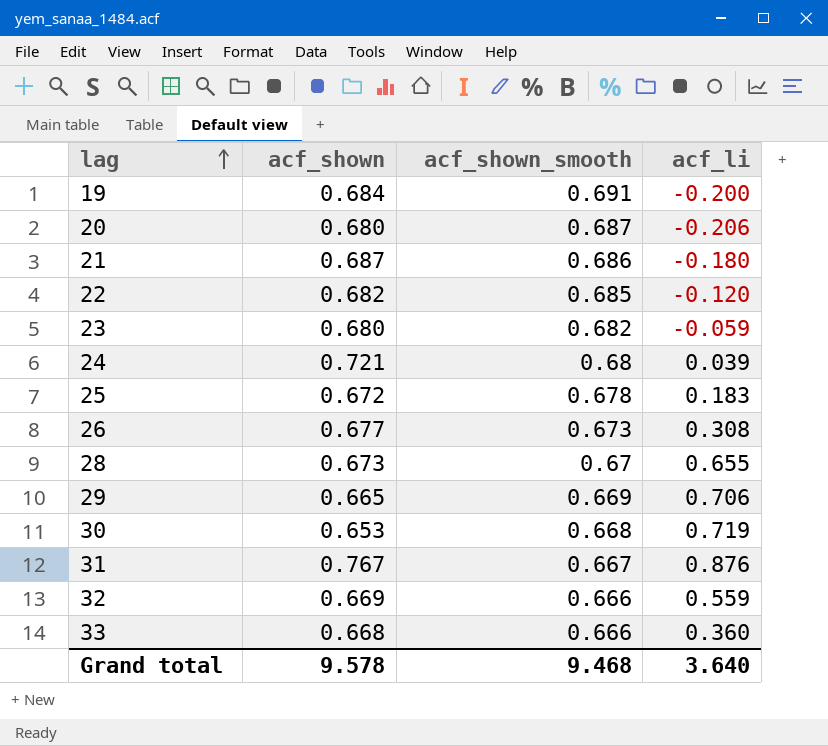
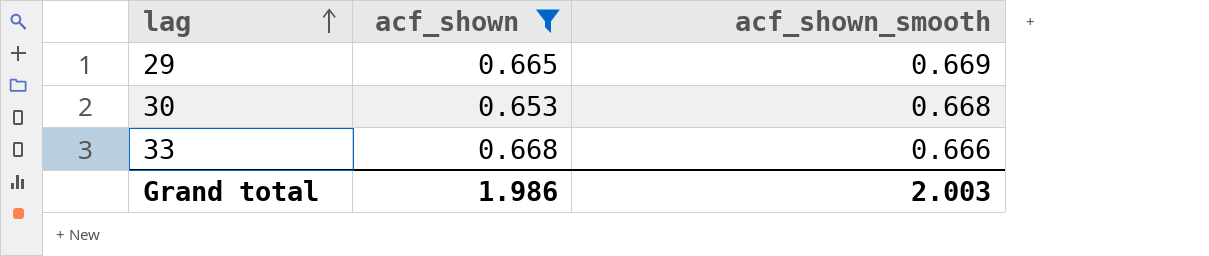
filter: none -> acf_shown <= 0.668
column acf_li | position: 4 -> none
Grand total | acf_shown: 9.578 -> 1.986
Grand total | acf_shown_smooth: 9.468 -> 2.003

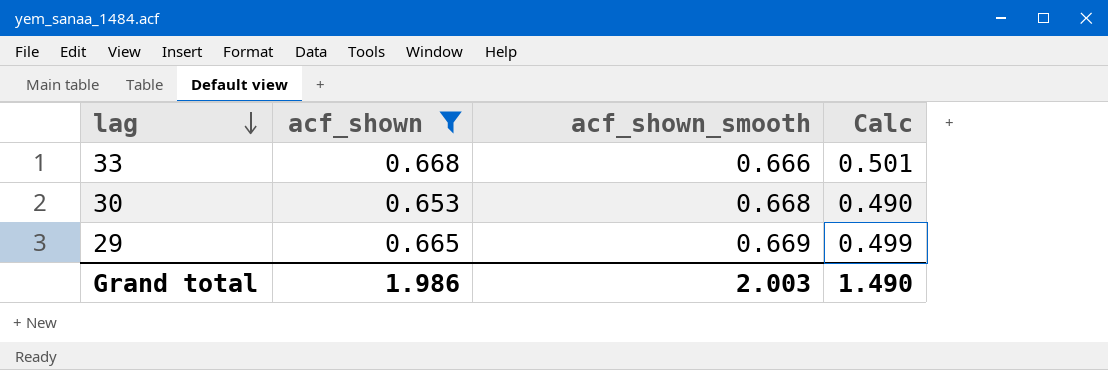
row order: lag ascending -> lag descending
column Calc | formula: none -> [acf_shown] * 0.75

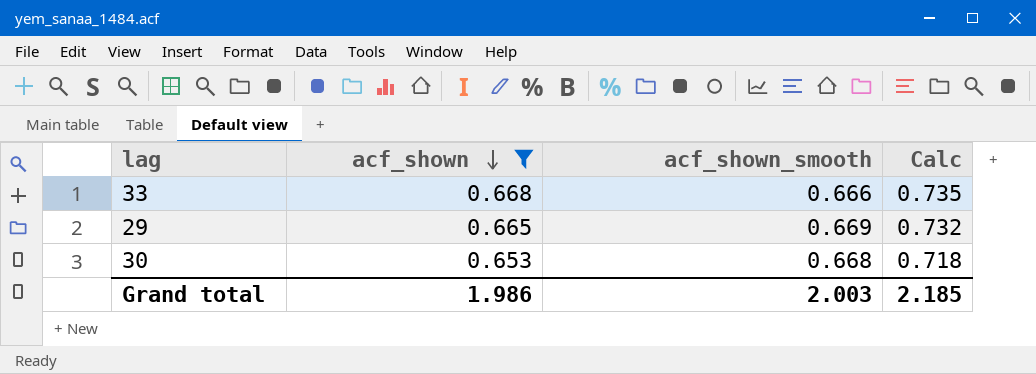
row order: lag descending -> acf_shown descending
column Calc | formula: [acf_shown] * 0.75 -> [acf_shown] * 1.1
Grand total | Calc: 1.490 -> 2.185

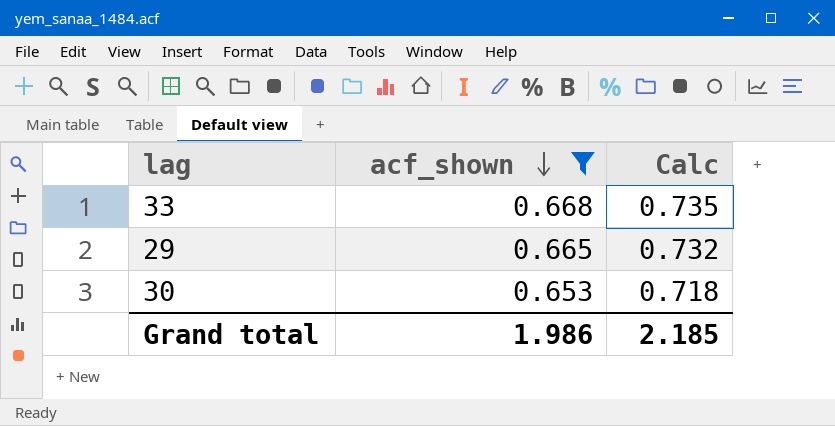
column acf_shown_smooth | position: 3 -> none

